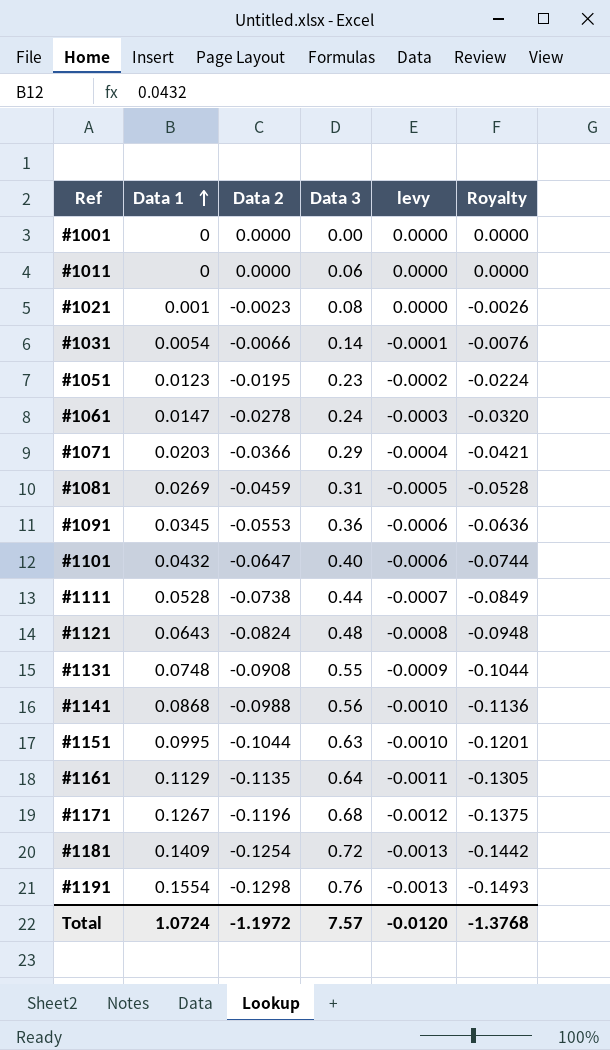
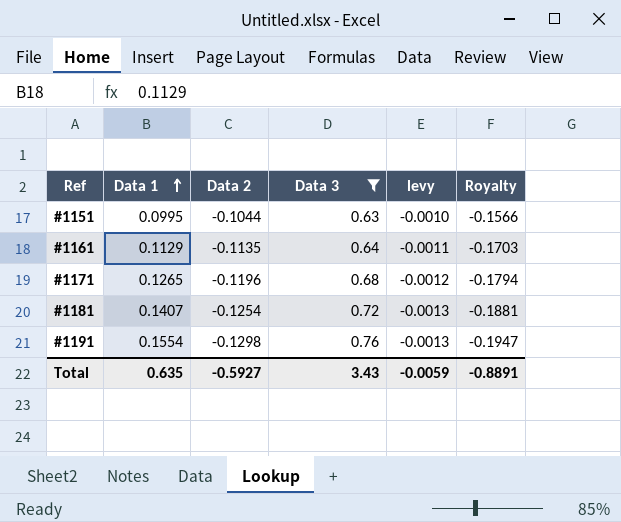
filter: none -> Data 3 >= 0.63
column Royalty | formula: [Data 2] * 1.15 -> [Data 2] * 1.5
#1171 | Data 1: 0.1267 -> 0.1265
#1181 | Data 1: 0.1409 -> 0.1407
Total | Data 1: 1.0724 -> 0.635
Total | Data 2: -1.1972 -> -0.5927
Total | Data 3: 7.57 -> 3.43
Total | levy: -0.0120 -> -0.0059
Total | Royalty: -1.3768 -> -0.8891

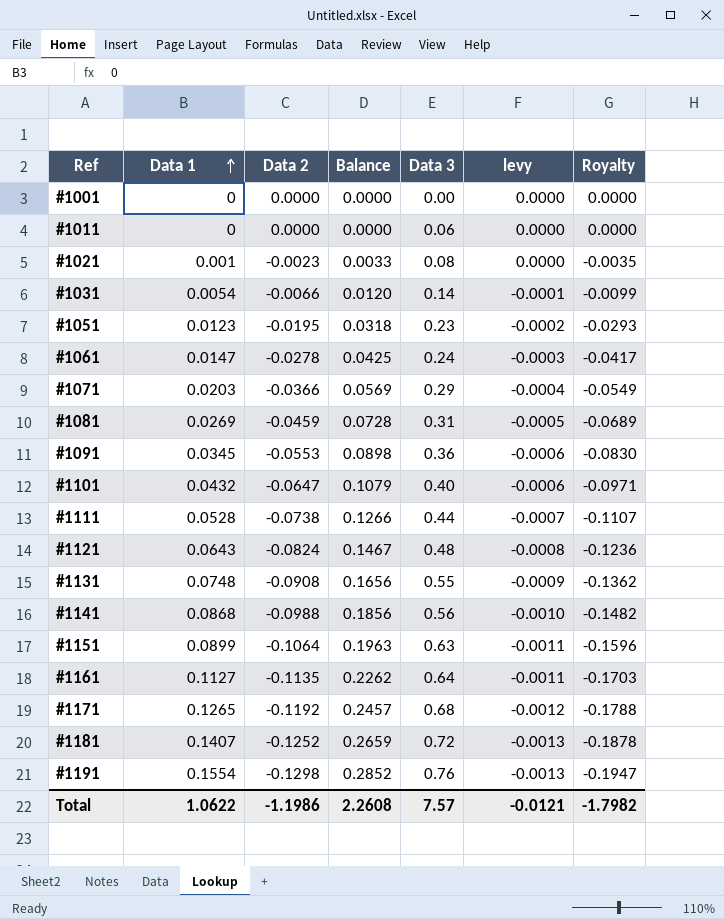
filter: Data 3 >= 0.63 -> none
column Balance | formula: none -> [Data 1] - [Data 2]
#1151 | Data 1: 0.0995 -> 0.0899
#1151 | Data 2: -0.1044 -> -0.1064
#1151 | levy: -0.0010 -> -0.0011
#1151 | Royalty: -0.1566 -> -0.1596
#1161 | Data 1: 0.1129 -> 0.1127
#1171 | Data 2: -0.1196 -> -0.1192
#1171 | Royalty: -0.1794 -> -0.1788
#1181 | Data 2: -0.1254 -> -0.1252
#1181 | Royalty: -0.1881 -> -0.1878
Total | Data 1: 0.635 -> 1.0622
Total | Data 2: -0.5927 -> -1.1986
Total | Data 3: 3.43 -> 7.57
Total | levy: -0.0059 -> -0.0121
Total | Royalty: -0.8891 -> -1.7982

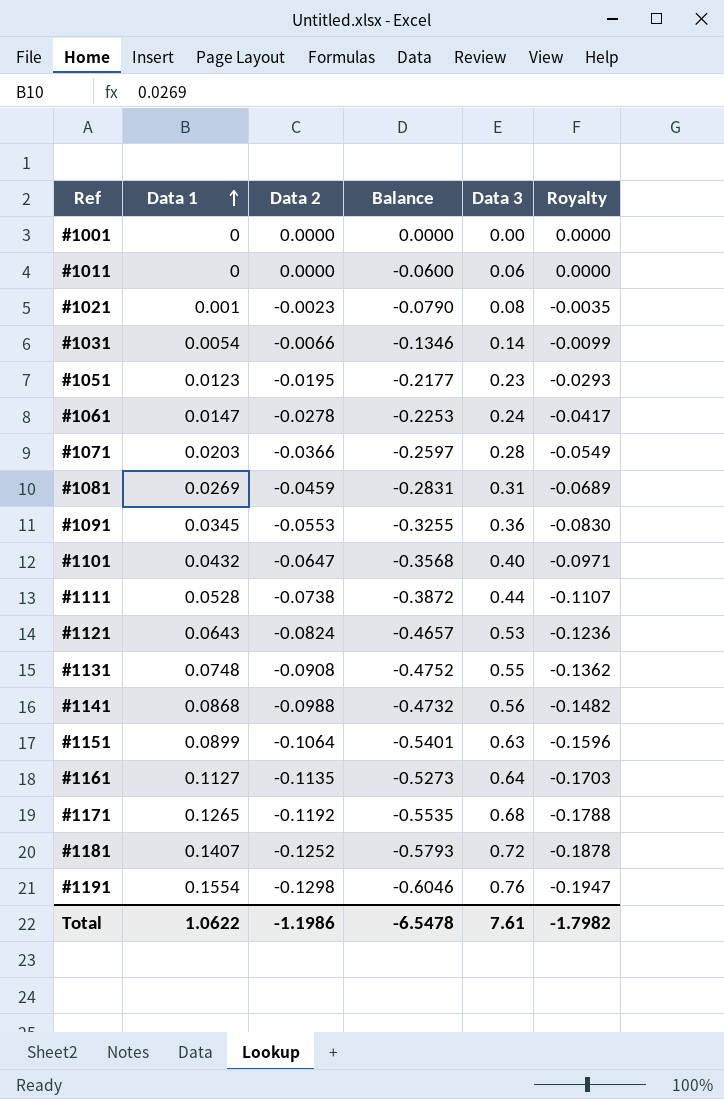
column levy | formula: [Data 2] * 0.01 -> none
column Balance | formula: [Data 1] - [Data 2] -> [Data 1] - [Data 3]
#1071 | Data 3: 0.29 -> 0.28
#1121 | Data 3: 0.48 -> 0.53
Total | Balance: 2.2608 -> -6.5478
Total | Data 3: 7.57 -> 7.61

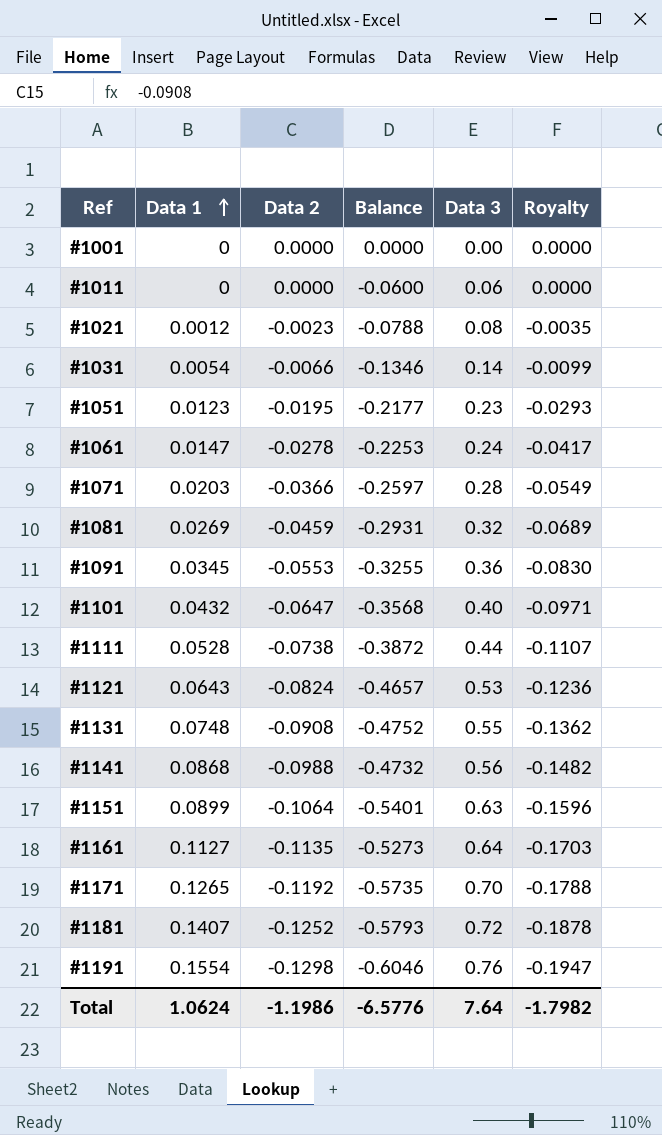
#1021 | Data 1: 0.001 -> 0.0012
#1021 | Balance: -0.0790 -> -0.0788
#1081 | Balance: -0.2831 -> -0.2931
#1081 | Data 3: 0.31 -> 0.32
#1171 | Balance: -0.5535 -> -0.5735
#1171 | Data 3: 0.68 -> 0.70
Total | Data 1: 1.0622 -> 1.0624
Total | Balance: -6.5478 -> -6.5776
Total | Data 3: 7.61 -> 7.64

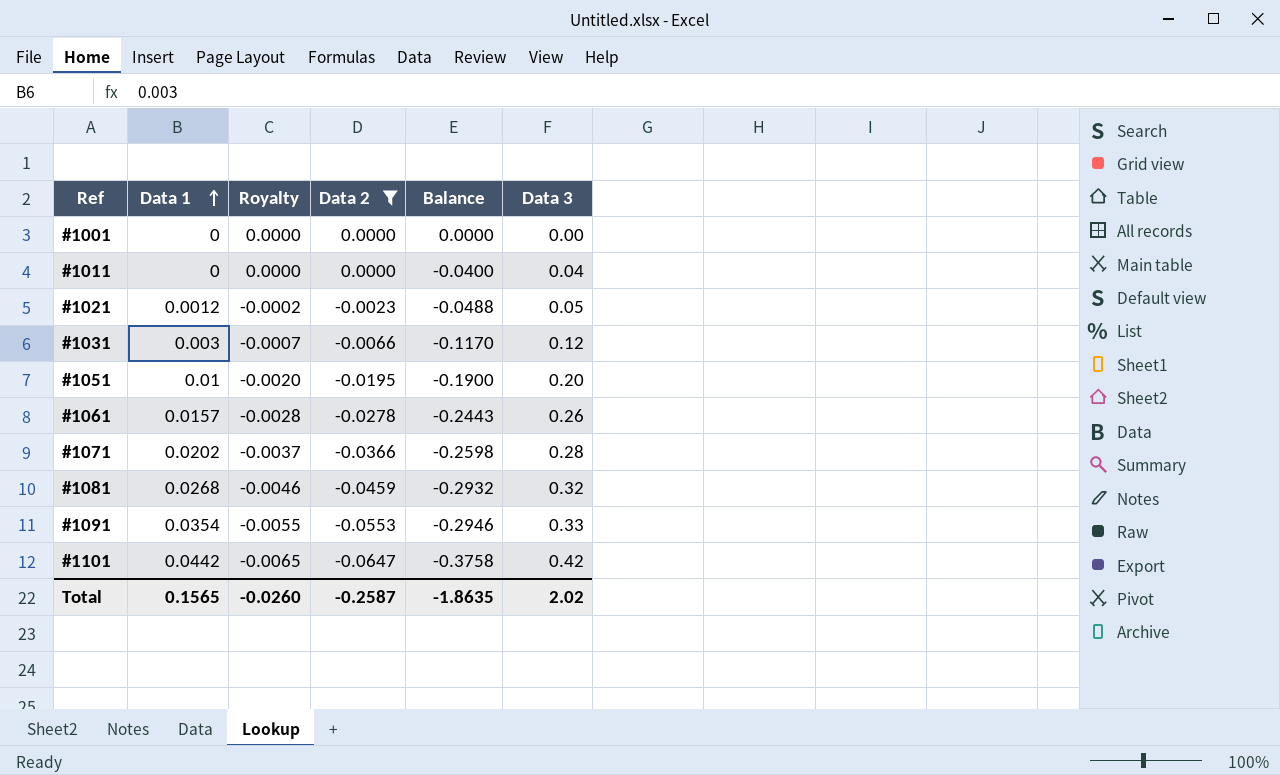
filter: none -> Data 2 >= -0.0647
column Royalty | formula: [Data 2] * 1.5 -> [Data 2] * 0.1
column Royalty | position: 6 -> 3
#1011 | Balance: -0.0600 -> -0.0400
#1011 | Data 3: 0.06 -> 0.04
#1021 | Balance: -0.0788 -> -0.0488
#1021 | Data 3: 0.08 -> 0.05
#1031 | Data 1: 0.0054 -> 0.003
#1031 | Balance: -0.1346 -> -0.1170
#1031 | Data 3: 0.14 -> 0.12
#1051 | Data 1: 0.0123 -> 0.01
#1051 | Balance: -0.2177 -> -0.1900
#1051 | Data 3: 0.23 -> 0.20
#1061 | Data 1: 0.0147 -> 0.0157
#1061 | Balance: -0.2253 -> -0.2443
#1061 | Data 3: 0.24 -> 0.26
#1071 | Data 1: 0.0203 -> 0.0202
#1071 | Balance: -0.2597 -> -0.2598
#1081 | Data 1: 0.0269 -> 0.0268
#1081 | Balance: -0.2931 -> -0.2932
#1091 | Data 1: 0.0345 -> 0.0354
#1091 | Balance: -0.3255 -> -0.2946
#1091 | Data 3: 0.36 -> 0.33
#1101 | Data 1: 0.0432 -> 0.0442
#1101 | Balance: -0.3568 -> -0.3758
#1101 | Data 3: 0.40 -> 0.42
Total | Data 1: 1.0624 -> 0.1565
Total | Royalty: -1.7982 -> -0.0260
Total | Data 2: -1.1986 -> -0.2587
Total | Balance: -6.5776 -> -1.8635
Total | Data 3: 7.64 -> 2.02

